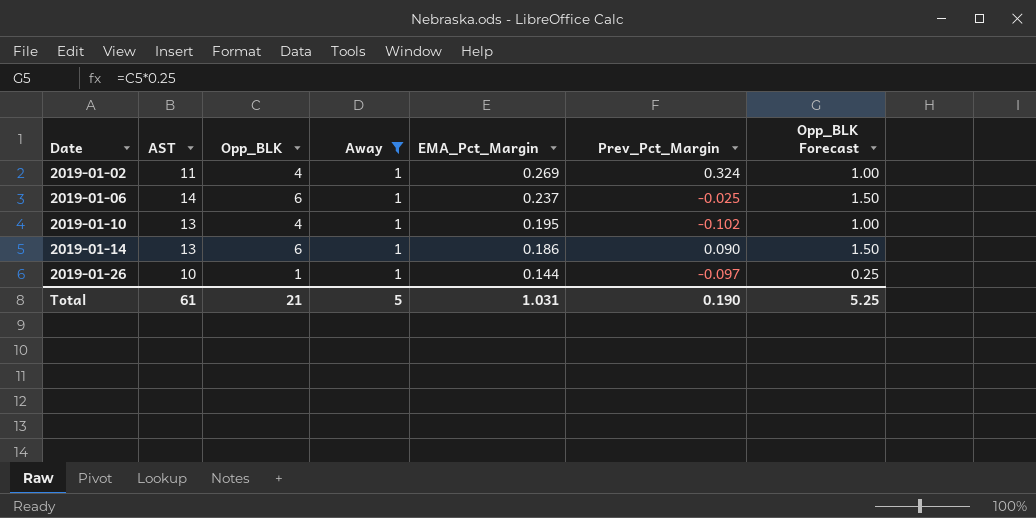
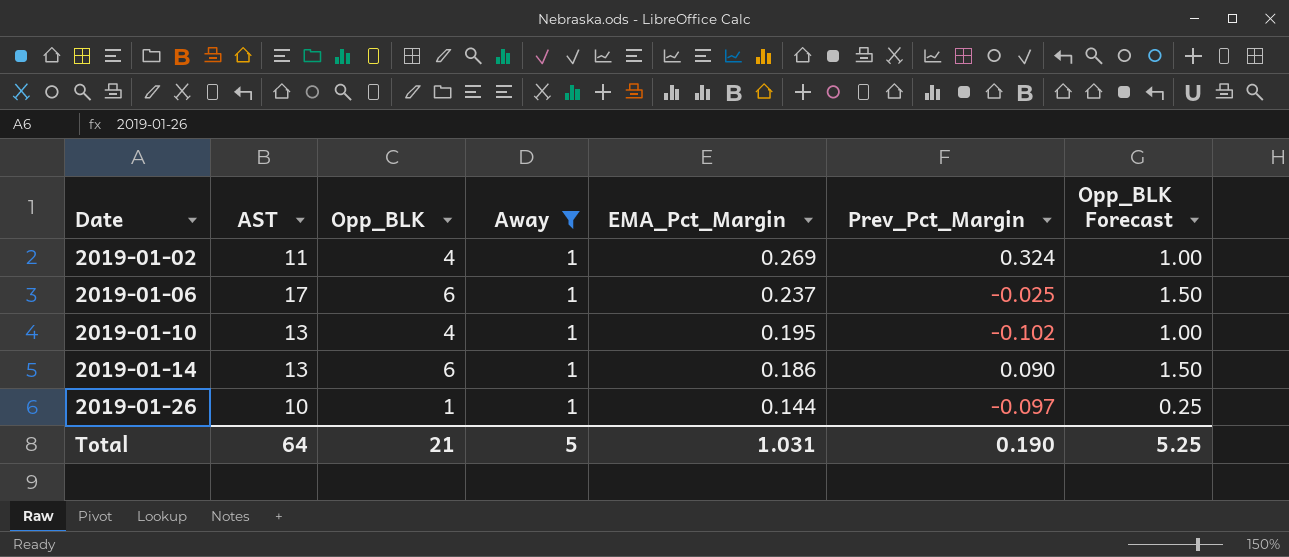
2019-01-06 | AST: 14 -> 17
Total | AST: 61 -> 64

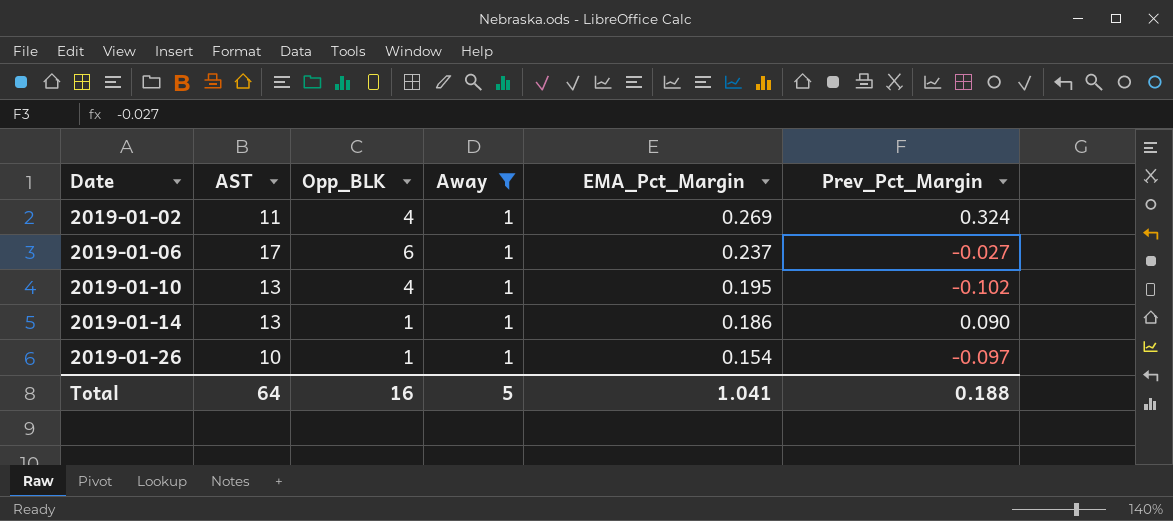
column Opp_BLK Forecast | formula: [Opp_BLK] * 0.25 -> none
2019-01-06 | Prev_Pct_Margin: -0.025 -> -0.027
2019-01-14 | Opp_BLK: 6 -> 1
2019-01-26 | EMA_Pct_Margin: 0.144 -> 0.154
Total | Opp_BLK: 21 -> 16
Total | EMA_Pct_Margin: 1.031 -> 1.041
Total | Prev_Pct_Margin: 0.190 -> 0.188

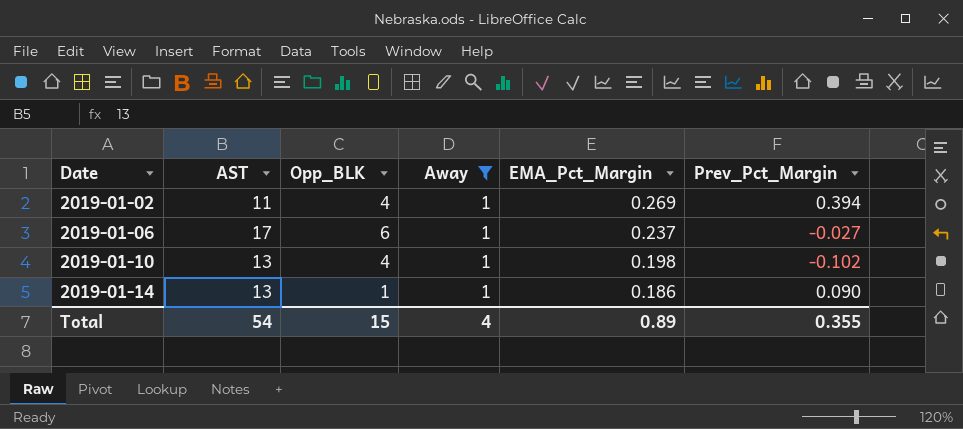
row 2019-01-26: 10 | 1 | 1 | 0.154 | -0.097 -> none
2019-01-02 | Prev_Pct_Margin: 0.324 -> 0.394
2019-01-10 | EMA_Pct_Margin: 0.195 -> 0.198
Total | AST: 64 -> 54
Total | Opp_BLK: 16 -> 15
Total | Away: 5 -> 4
Total | EMA_Pct_Margin: 1.041 -> 0.89
Total | Prev_Pct_Margin: 0.188 -> 0.355

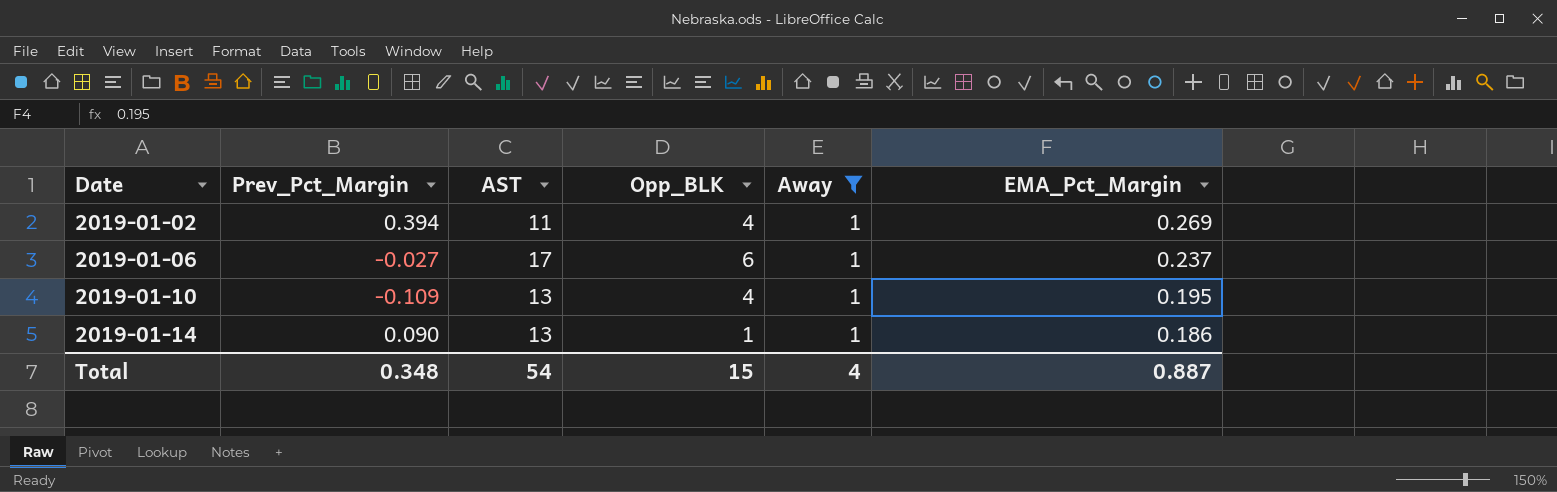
column Prev_Pct_Margin | position: 6 -> 2
2019-01-10 | Prev_Pct_Margin: -0.102 -> -0.109
2019-01-10 | EMA_Pct_Margin: 0.198 -> 0.195
Total | Prev_Pct_Margin: 0.355 -> 0.348
Total | EMA_Pct_Margin: 0.89 -> 0.887

